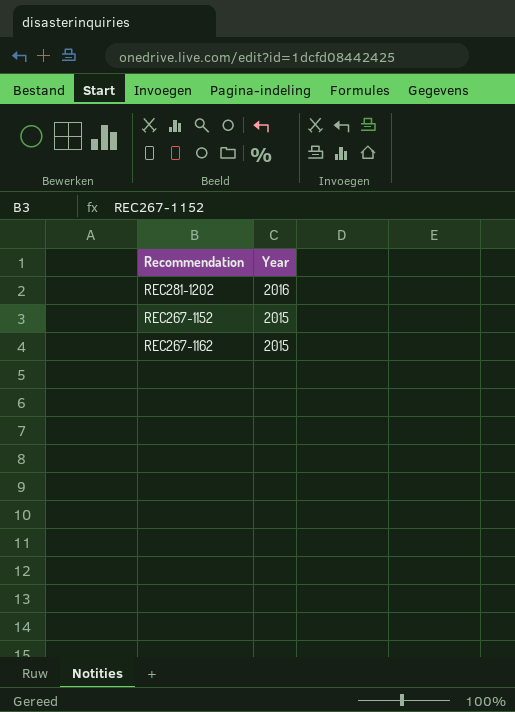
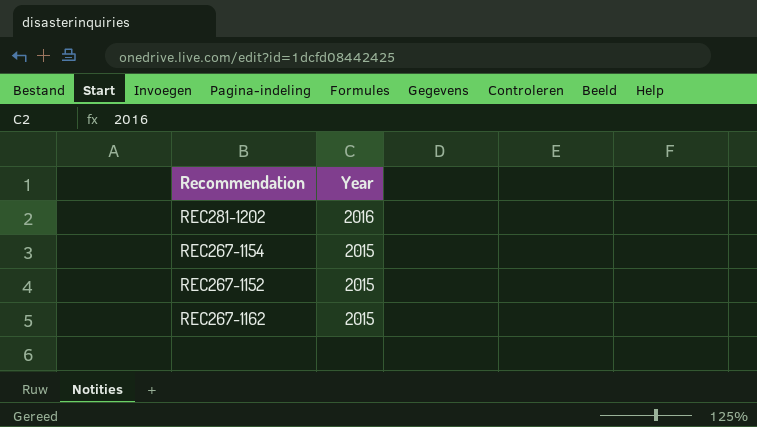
row REC267-1154: none -> 2015

